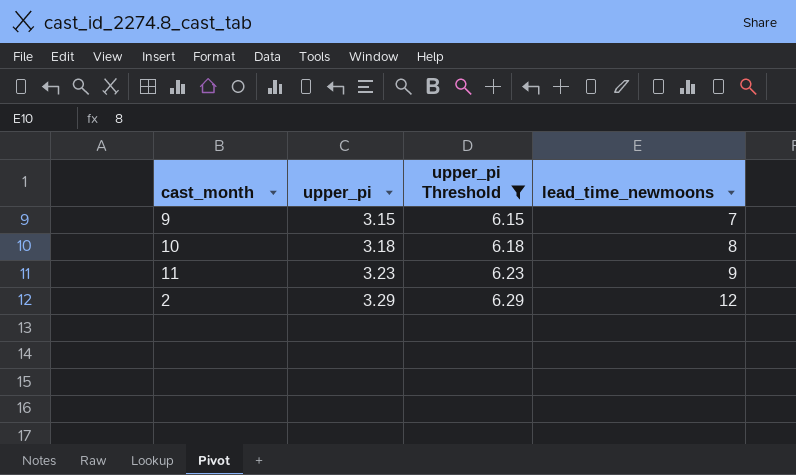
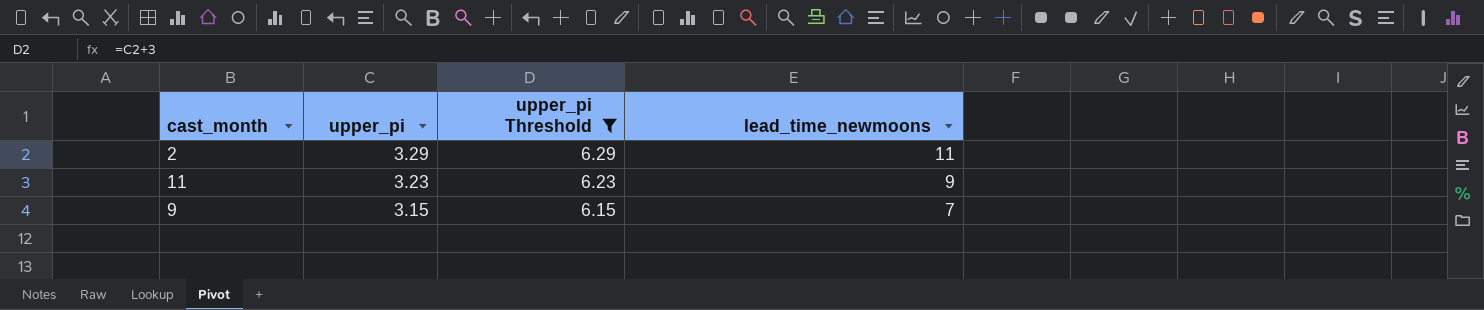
row order: upper_pi ascending -> upper_pi descending
row 10: 3.18 | 6.18 | 8 -> none
2 | lead_time_newmoons: 12 -> 11

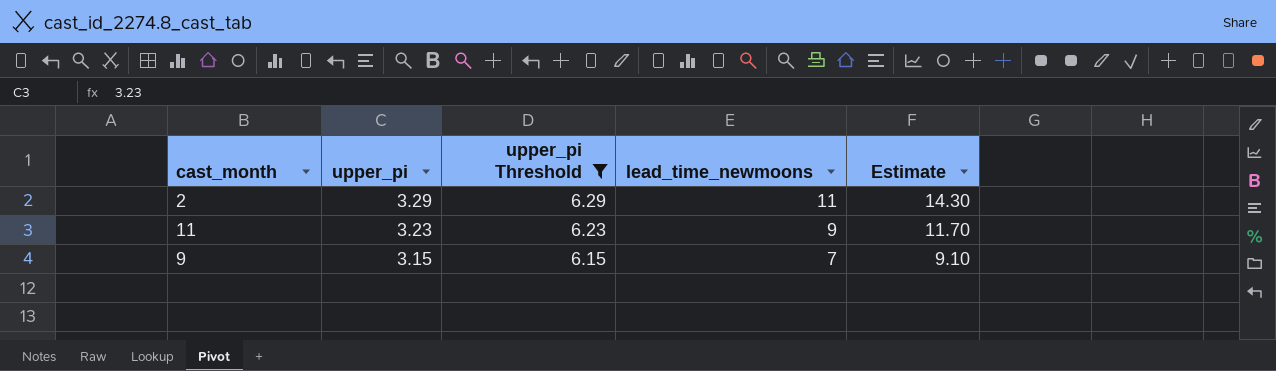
column Estimate | formula: none -> [lead_time_newmoons] * 1.3

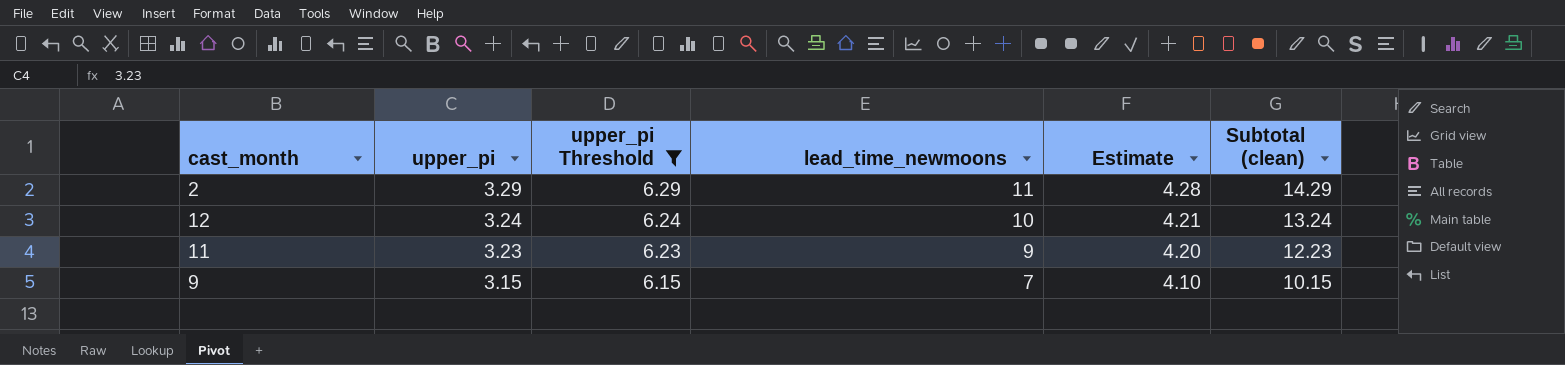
column Estimate | formula: [lead_time_newmoons] * 1.3 -> [upper_pi] * 1.3
column Subtotal (clean) | formula: none -> [upper_pi] + [lead_time_newmoons]
row 12: none -> 3.24 | 6.24 | 10 | 4.21 | 13.24

